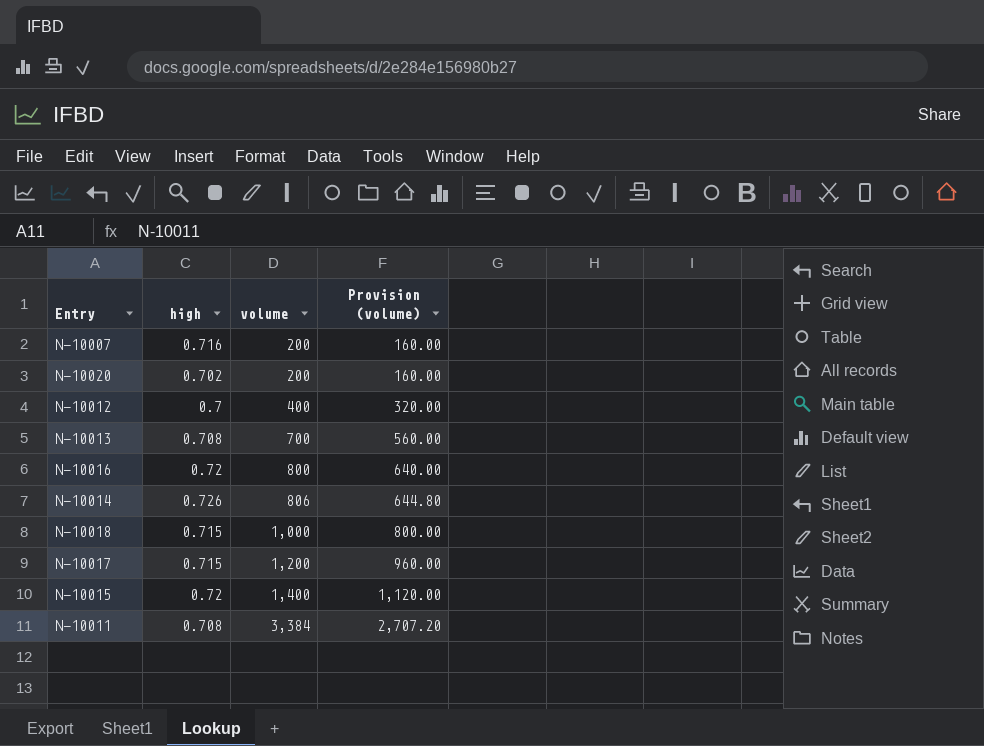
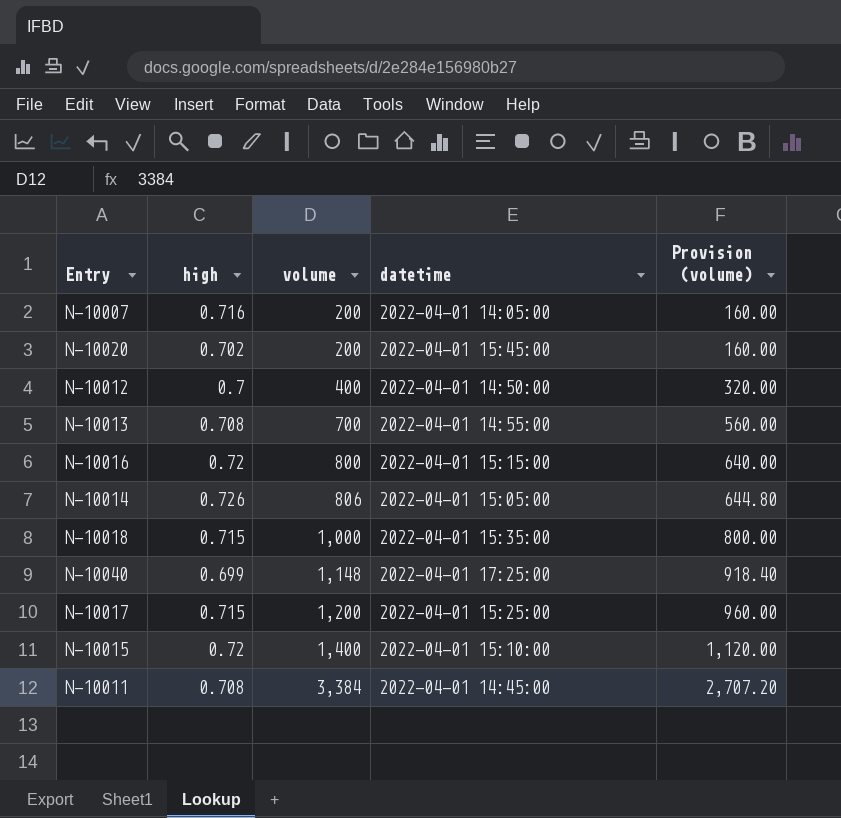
column datetime | position: none -> 4
row N-10040: none -> 0.699 | 1,148 | 2022-04-01 17:25:00 | 918.40

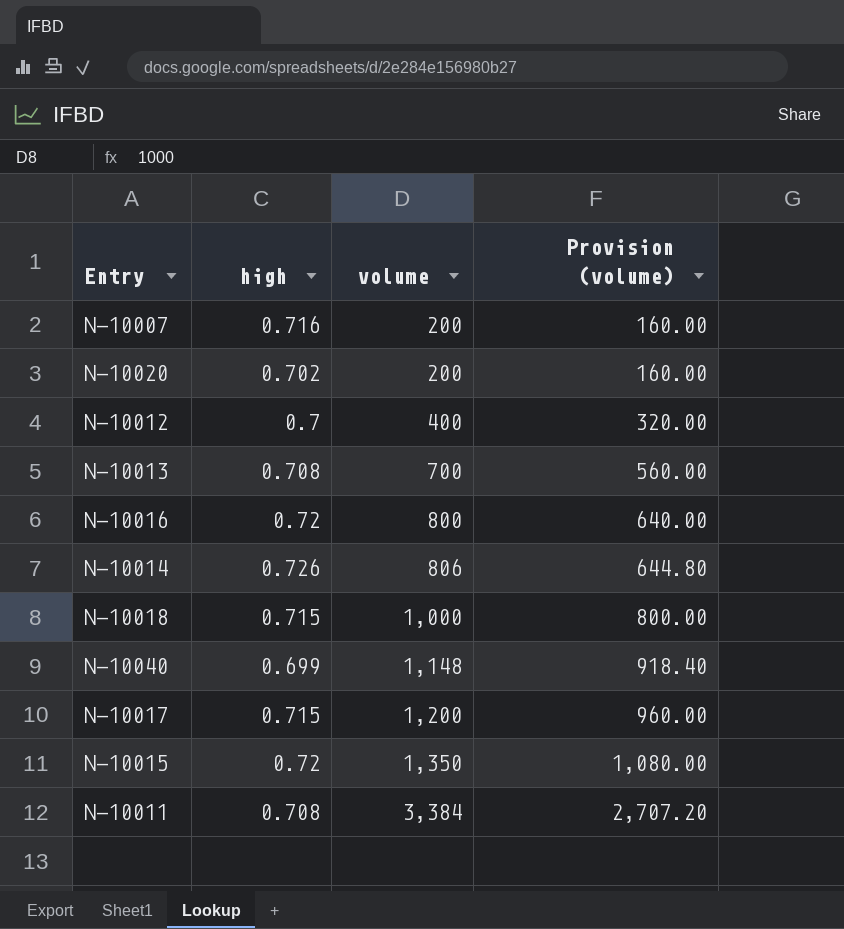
column datetime | position: 4 -> none
N-10015 | volume: 1,400 -> 1,350
N-10015 | Provision (volume): 1,120.00 -> 1,080.00

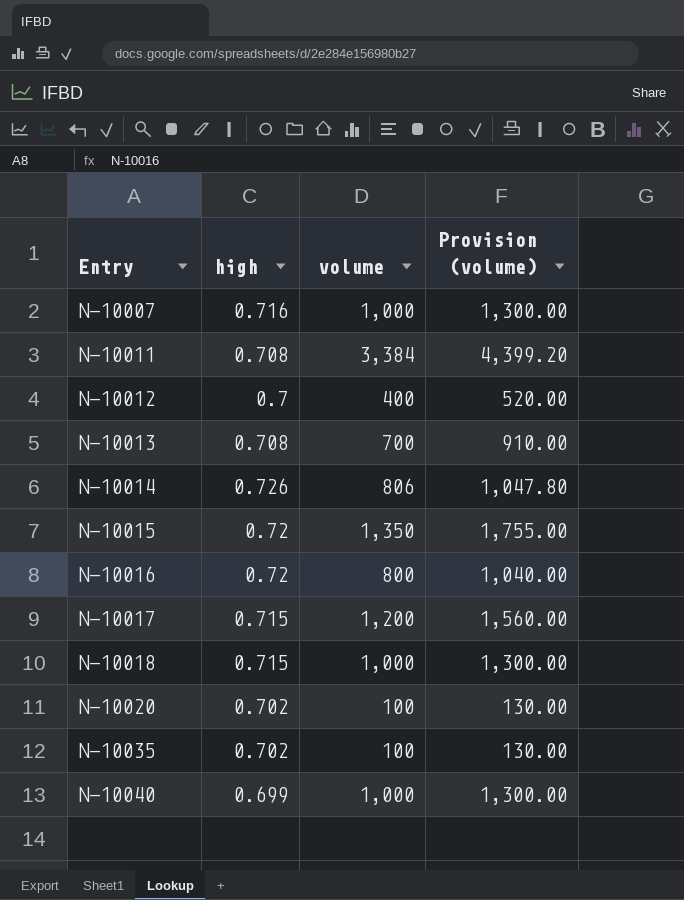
row order: volume ascending -> Entry ascending
column Provision (volume) | formula: [volume] * 0.8 -> [volume] * 1.3
N-10007 | volume: 200 -> 1,000
N-10020 | volume: 200 -> 100
row N-10035: none -> 0.702 | 100 | 130.00
N-10040 | volume: 1,148 -> 1,000

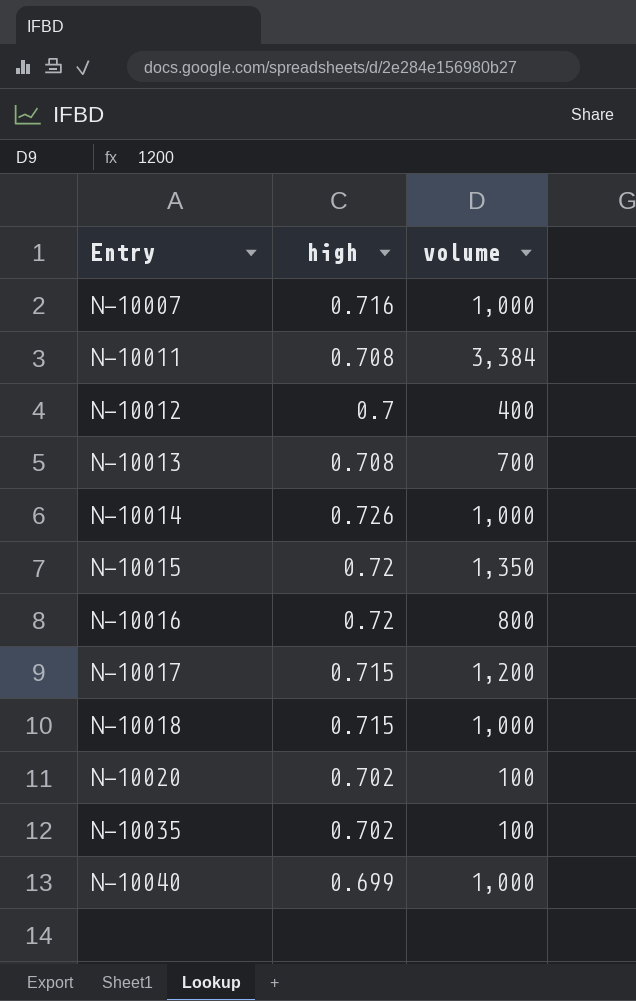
column Provision (volume) | formula: [volume] * 1.3 -> none
N-10014 | volume: 806 -> 1,000

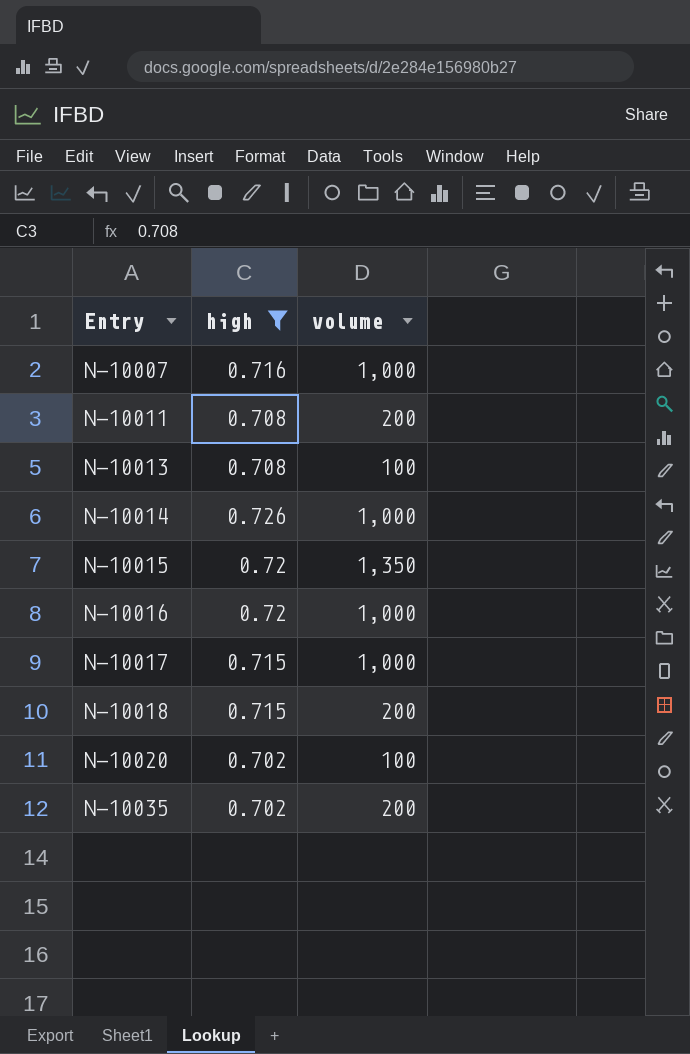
filter: none -> high >= 0.702
N-10011 | volume: 3,384 -> 200
N-10013 | volume: 700 -> 100
N-10016 | volume: 800 -> 1,000
N-10017 | volume: 1,200 -> 1,000
N-10018 | volume: 1,000 -> 200
N-10035 | volume: 100 -> 200

